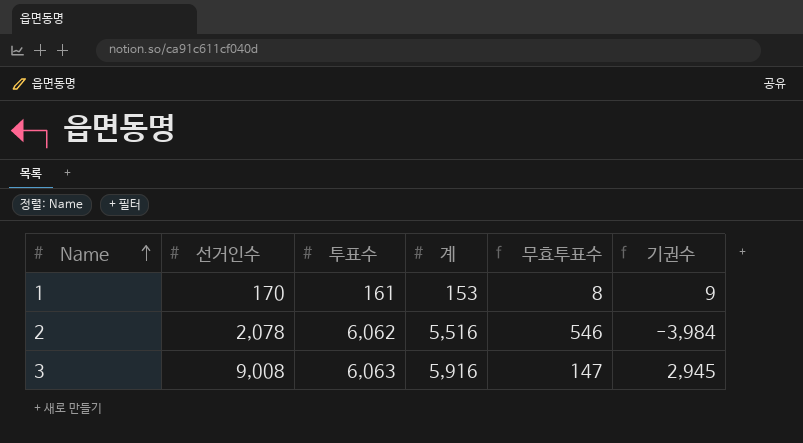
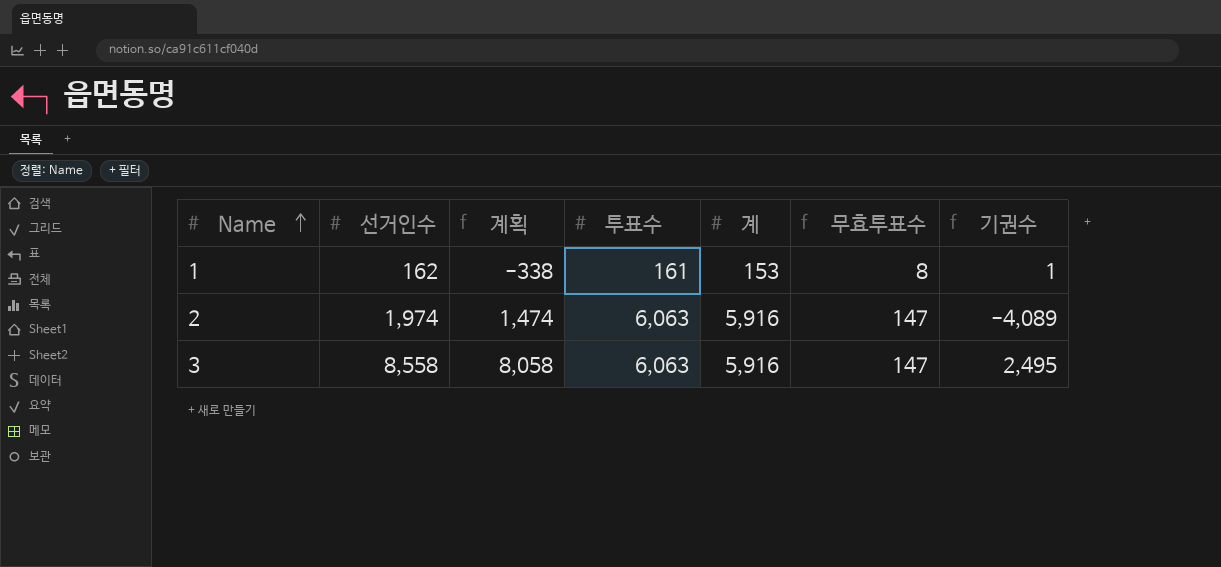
column 계획 | formula: none -> [선거인수] - 500
1 | 선거인수: 170 -> 162
1 | 기권수: 9 -> 1
2 | 선거인수: 2,078 -> 1,974
2 | 투표수: 6,062 -> 6,063
2 | 계: 5,516 -> 5,916
2 | 무효투표수: 546 -> 147
2 | 기권수: -3,984 -> -4,089
3 | 선거인수: 9,008 -> 8,558
3 | 기권수: 2,945 -> 2,495

